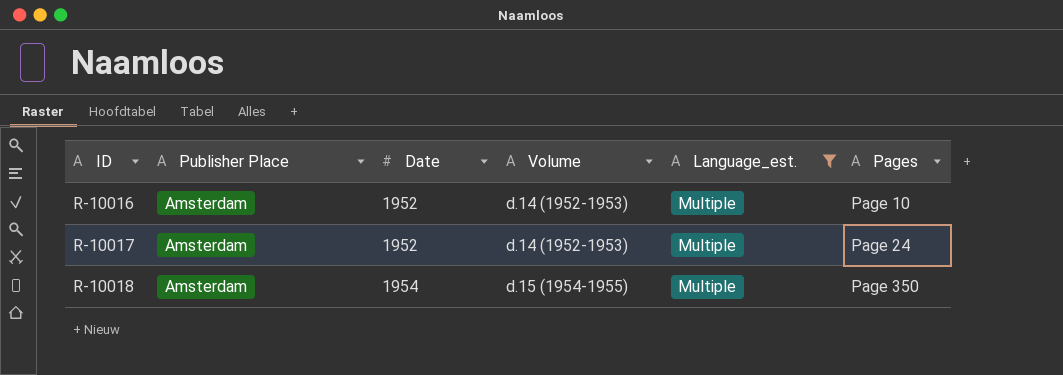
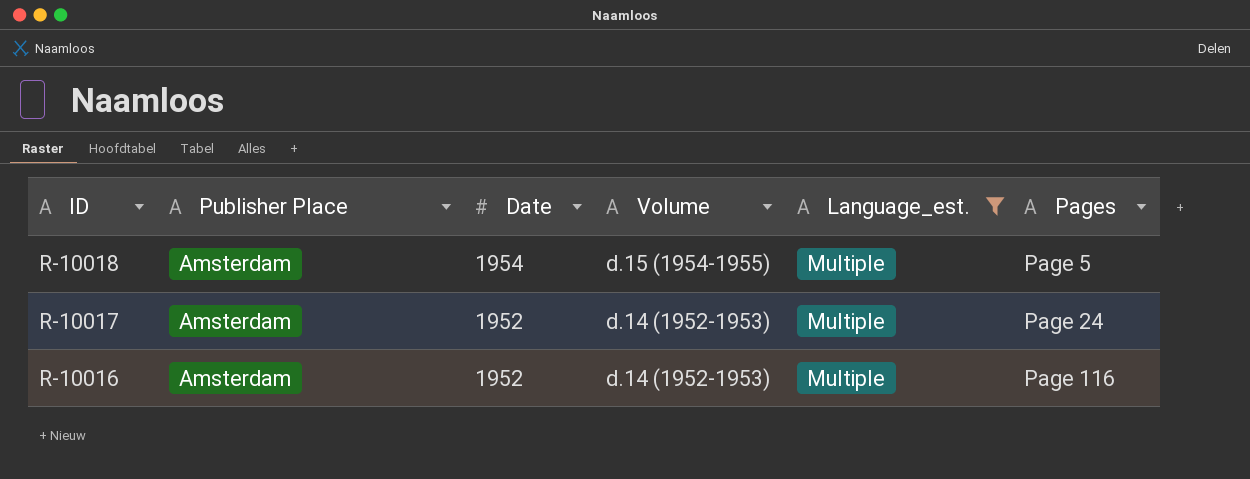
row order: ID ascending -> ID descending
R-10018 | Pages: Page 350 -> Page 5
R-10016 | Pages: Page 10 -> Page 116

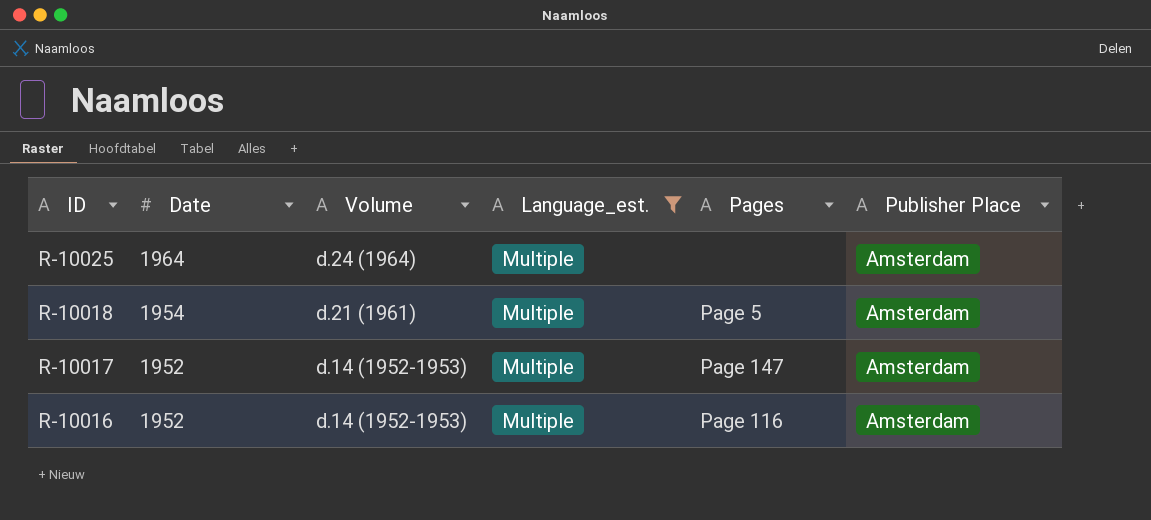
column Publisher Place | position: 2 -> 6
row R-10025: none -> 1964 | d.24 (1964) | Multiple | none | Amsterdam
R-10018 | Volume: d.15 (1954-1955) -> d.21 (1961)
R-10017 | Pages: Page 24 -> Page 147

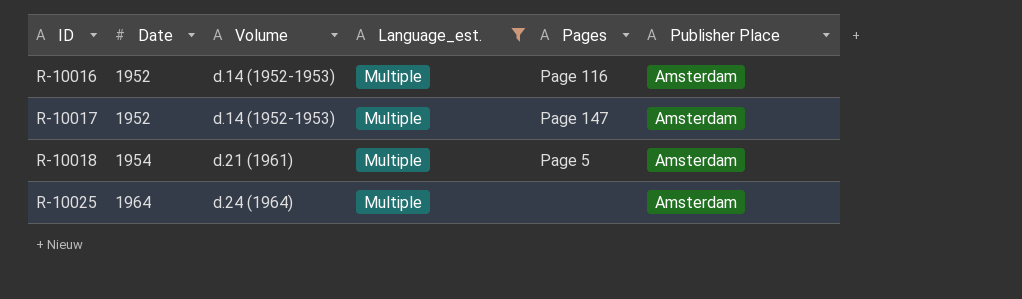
row order: ID descending -> ID ascending

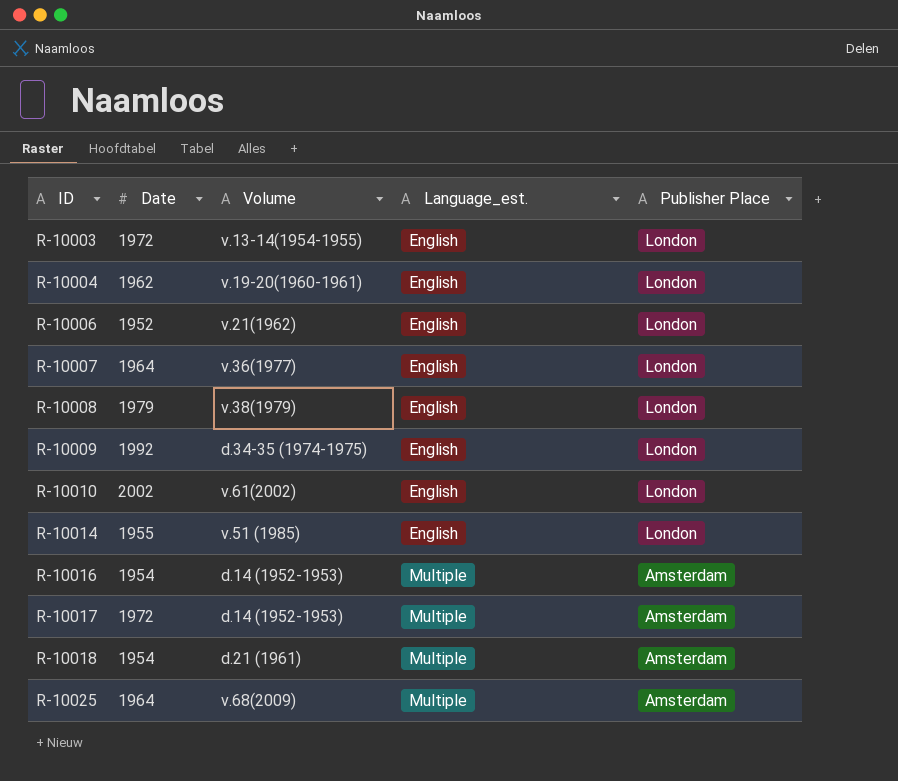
filter: Language_est. = Multiple -> none
column Pages | position: 5 -> none
R-10016 | Date: 1952 -> 1954
R-10017 | Date: 1952 -> 1972
R-10025 | Volume: d.24 (1964) -> v.68(2009)

